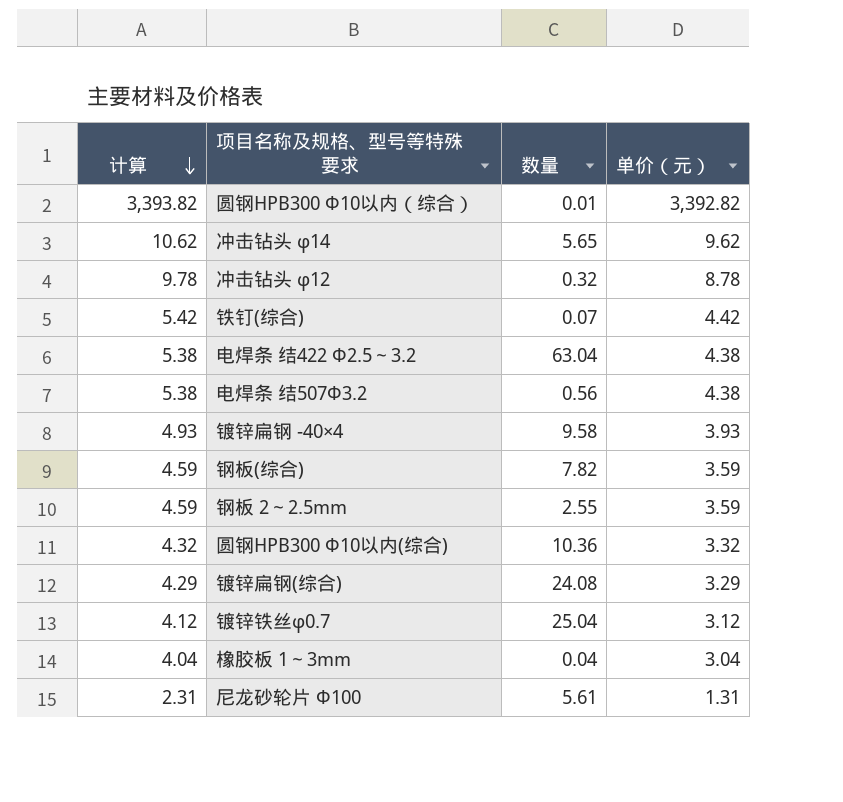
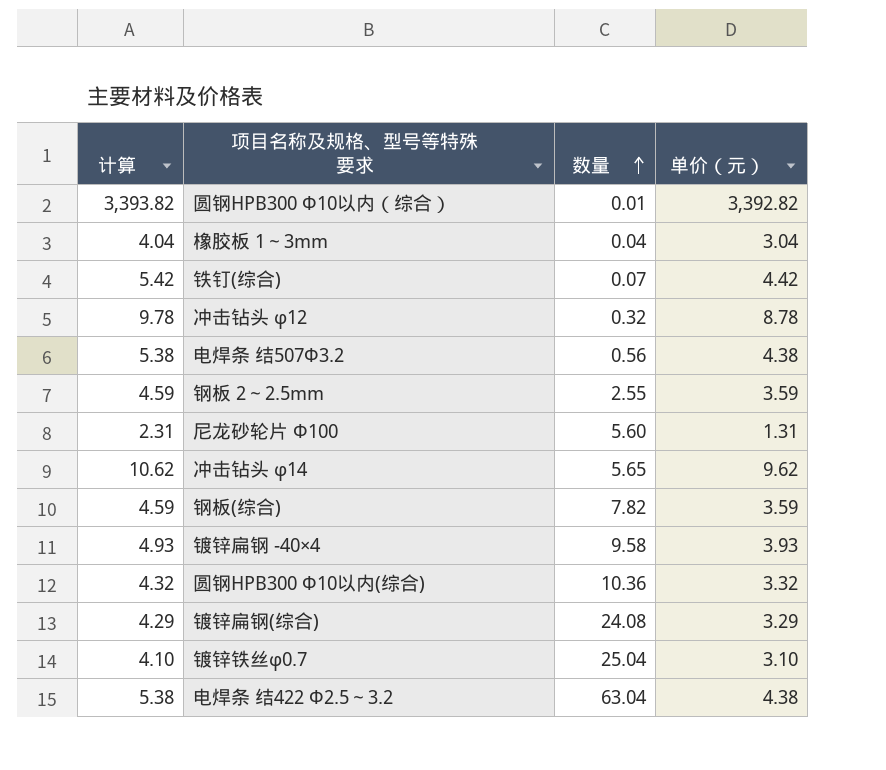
row order: 计算 descending -> 数量 ascending
尼龙砂轮片 Φ100 | 数量: 5.61 -> 5.60
镀锌铁丝φ0.7 | 计算: 4.12 -> 4.10
镀锌铁丝φ0.7 | 单价（元）: 3.12 -> 3.10

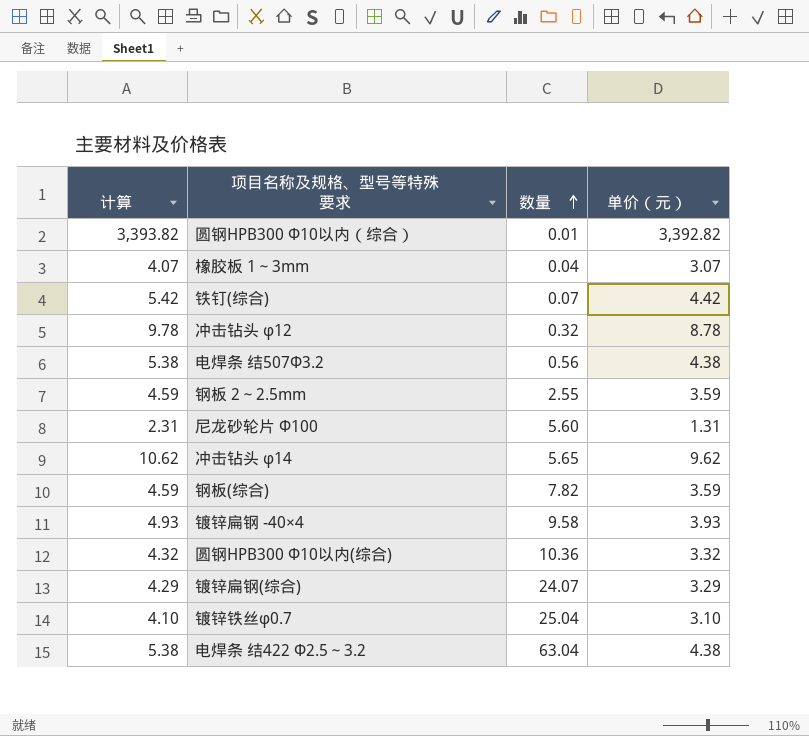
橡胶板 1～3mm | 计算: 4.04 -> 4.07
橡胶板 1～3mm | 单价（元）: 3.04 -> 3.07
镀锌扁钢(综合) | 数量: 24.08 -> 24.07

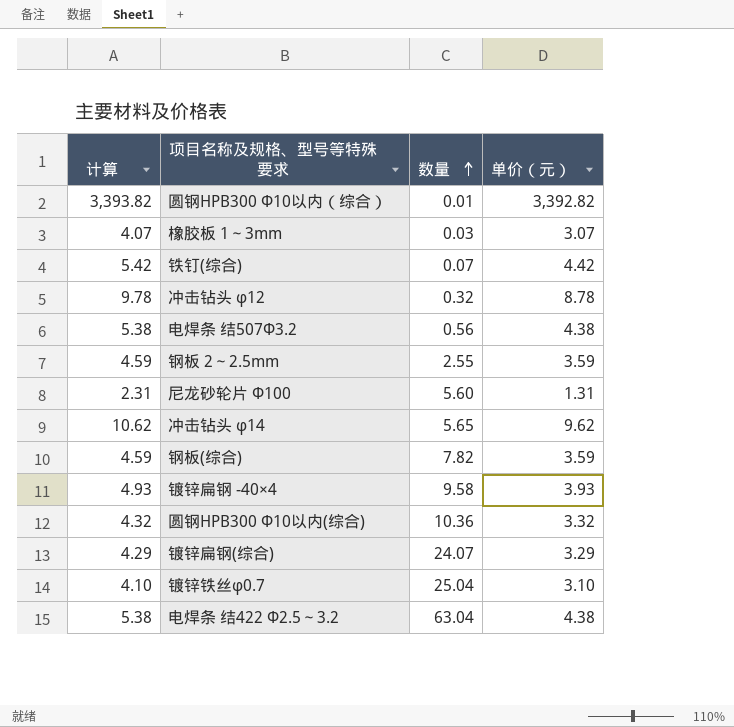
橡胶板 1～3mm | 数量: 0.04 -> 0.03

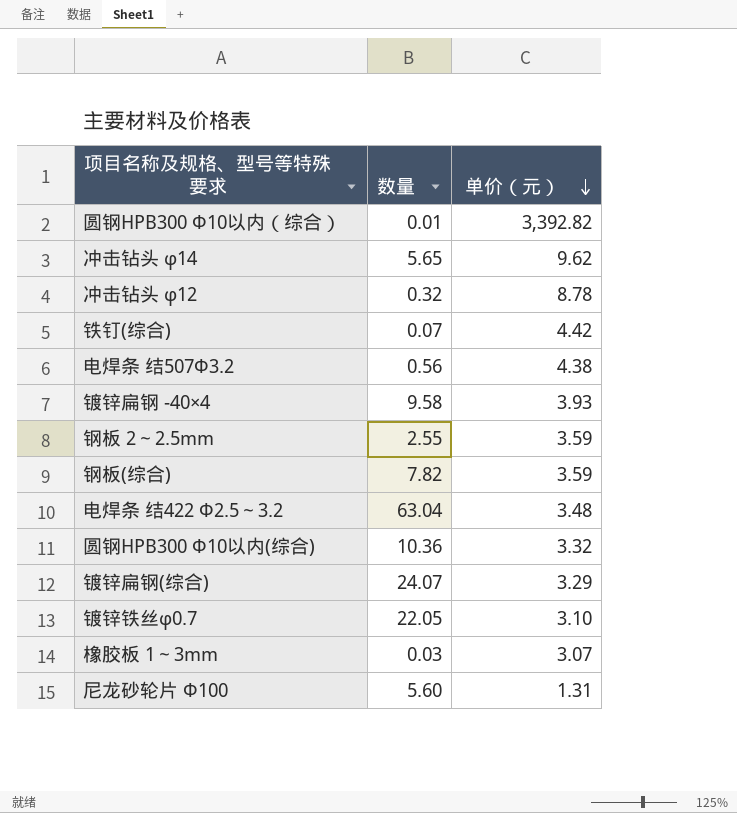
row order: 数量 ascending -> 单价（元） descending
column 计算 | formula: [单价（元）] + 1 -> none
电焊条 结422 Φ2.5～3.2 | 单价（元）: 4.38 -> 3.48
镀锌铁丝φ0.7 | 数量: 25.04 -> 22.05

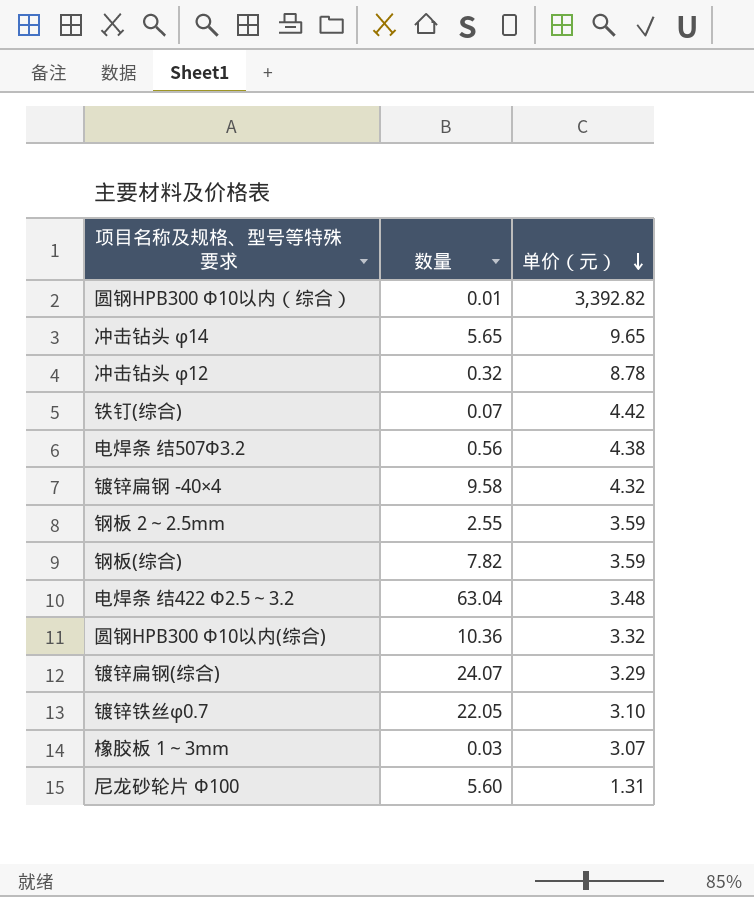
冲击钻头 φ14 | 单价（元）: 9.62 -> 9.65
镀锌扁钢 -40×4 | 单价（元）: 3.93 -> 4.32

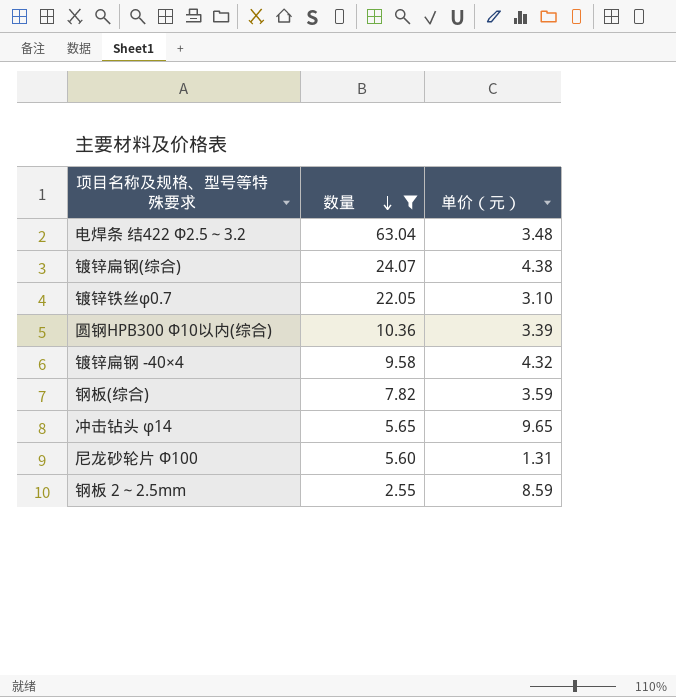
filter: none -> 数量 >= 2.55
row order: 单价（元） descending -> 数量 descending
镀锌扁钢(综合) | 单价（元）: 3.29 -> 4.38
圆钢HPB300 Φ10以内(综合) | 单价（元）: 3.32 -> 3.39
钢板 2～2.5mm | 单价（元）: 3.59 -> 8.59

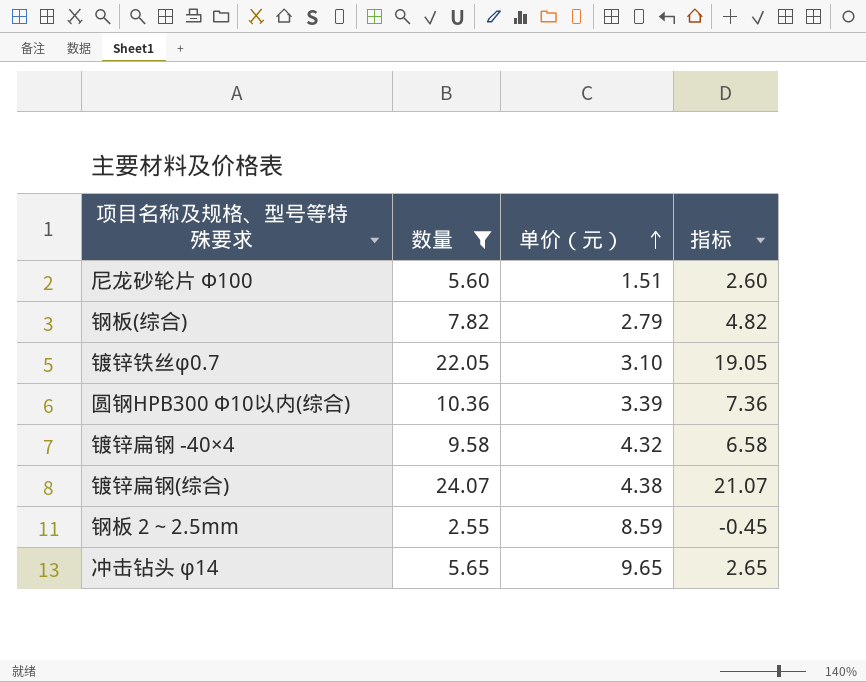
row order: 数量 descending -> 单价（元） ascending
column 指标 | formula: none -> [数量] - 3
row 电焊条 结422 Φ2.5～3.2: 63.04 | 3.48 -> none
尼龙砂轮片 Φ100 | 单价（元）: 1.31 -> 1.51
钢板(综合) | 单价（元）: 3.59 -> 2.79

